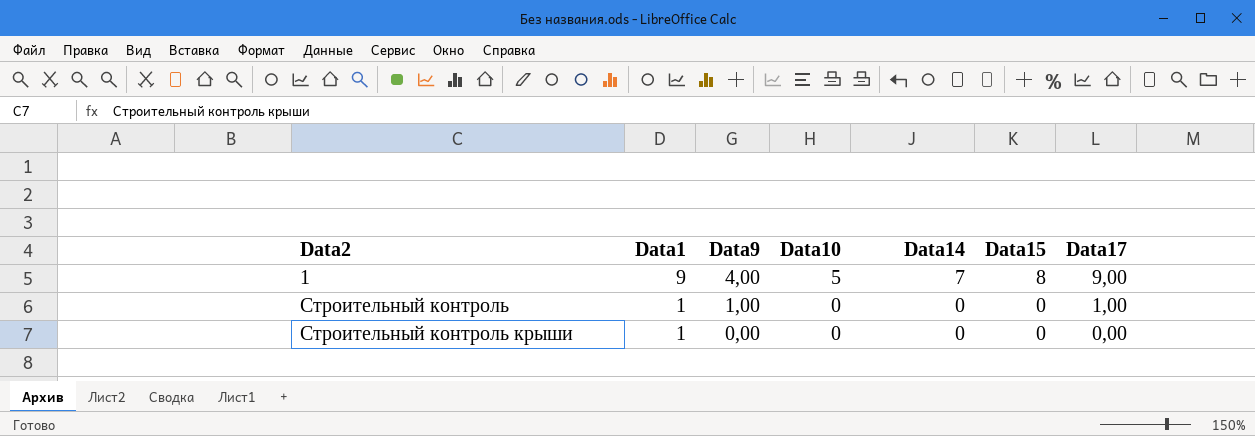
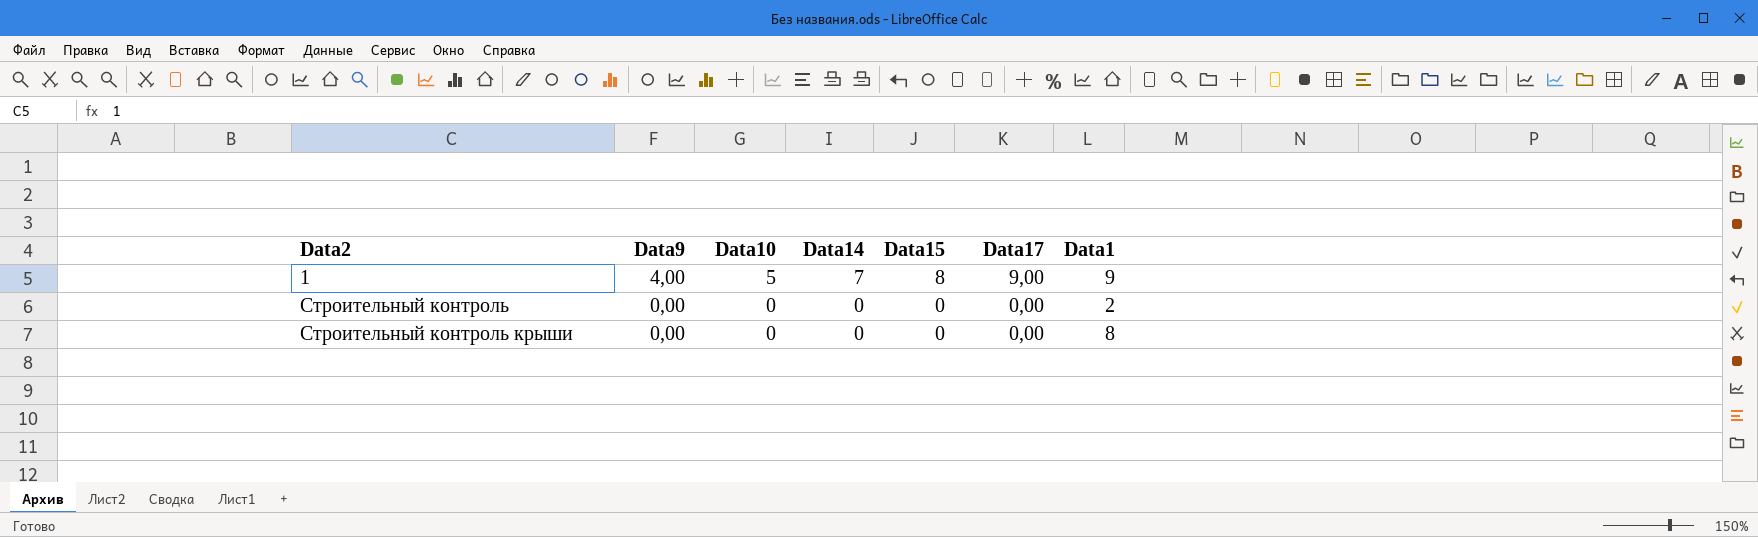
column Data1 | position: 2 -> 7
Строительный контроль | Data9: 1,00 -> 0,00
Строительный контроль | Data17: 1,00 -> 0,00
Строительный контроль | Data1: 1 -> 2
Строительный контроль крыши | Data1: 1 -> 8

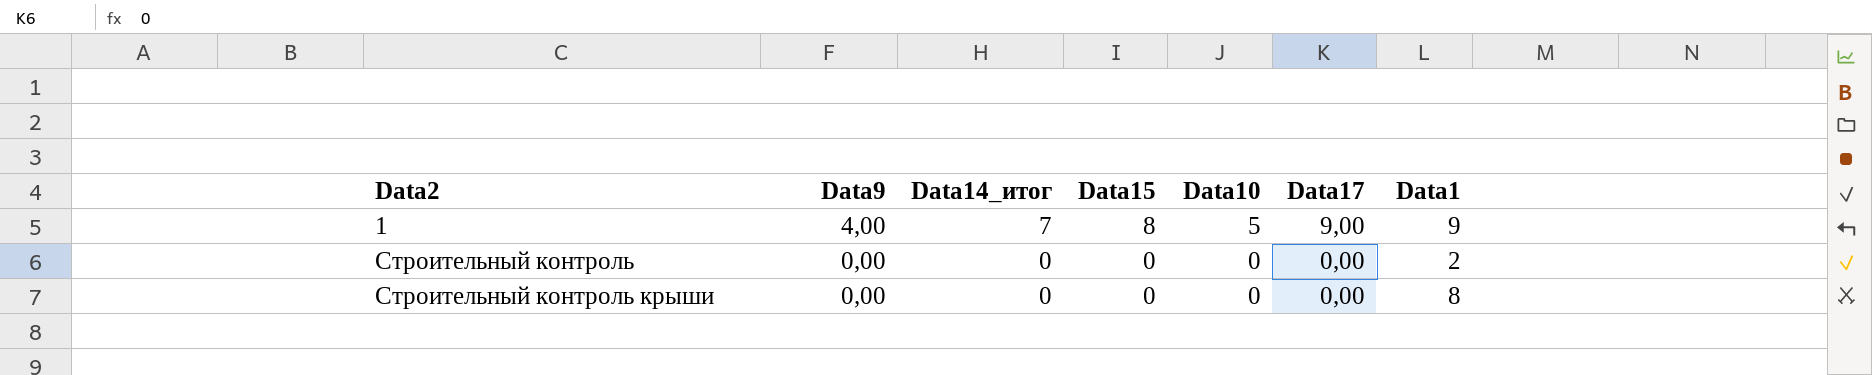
column name: Data14 -> Data14_итог
column Data10 | position: 3 -> 5

